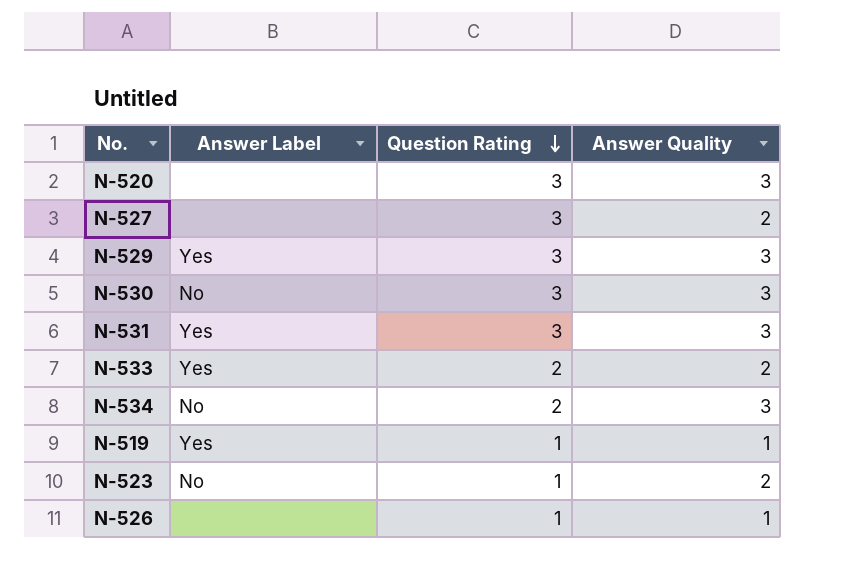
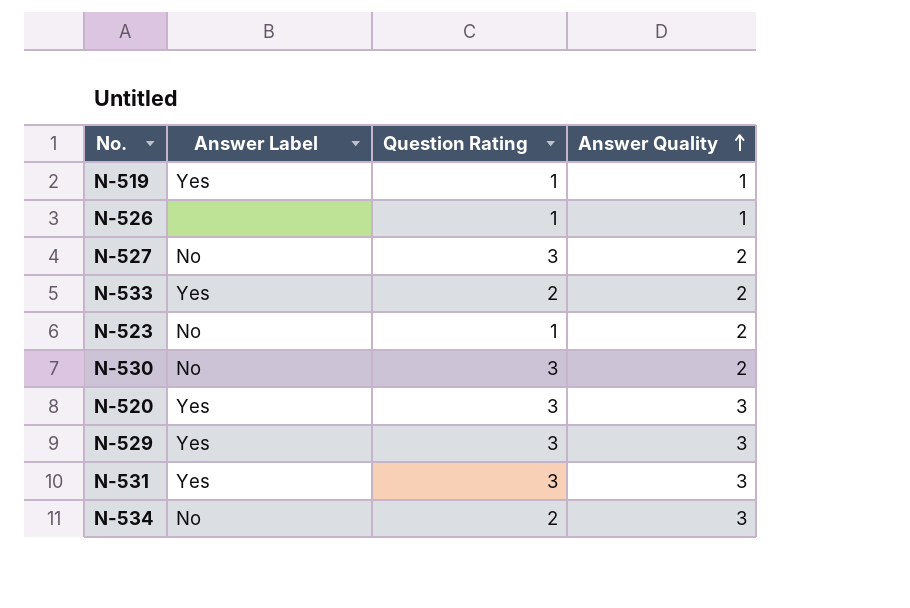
row order: Question Rating descending -> Answer Quality ascending
N-527 | Answer Label: none -> No
N-530 | Answer Quality: 3 -> 2
N-520 | Answer Label: none -> Yes

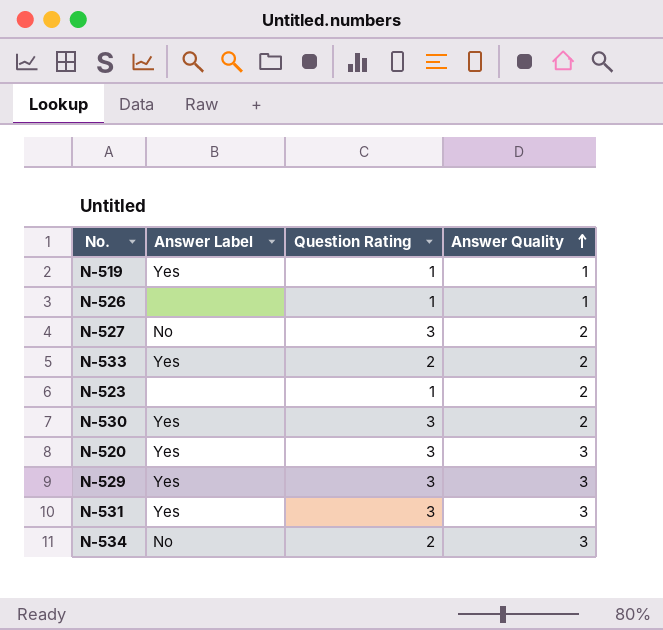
N-523 | Answer Label: No -> none
N-530 | Answer Label: No -> Yes

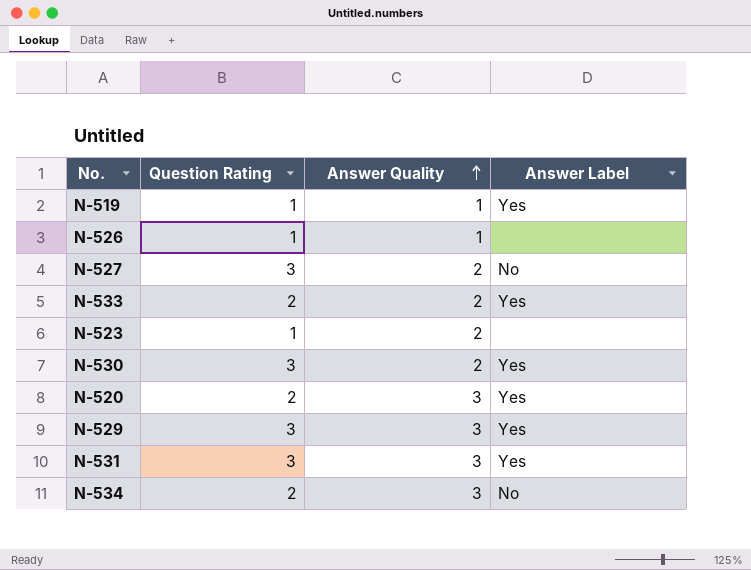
column Answer Label | position: 2 -> 4
N-520 | Question Rating: 3 -> 2

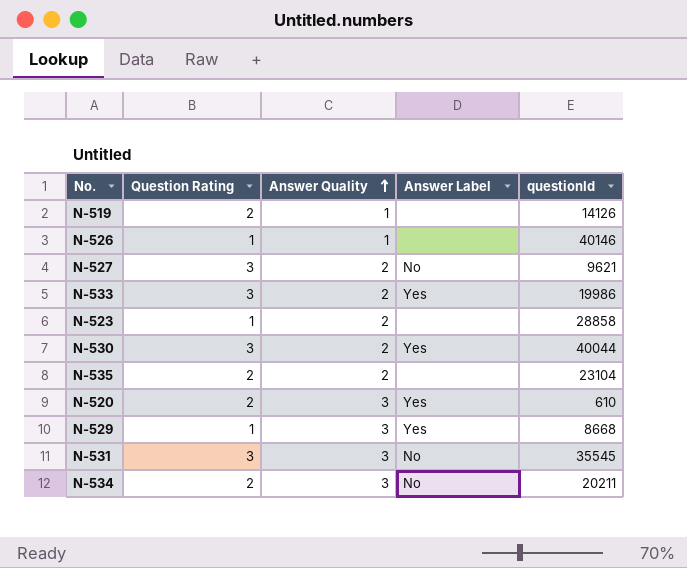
column questionId | position: none -> 5
N-519 | Question Rating: 1 -> 2
N-519 | Answer Label: Yes -> none
N-533 | Question Rating: 2 -> 3
row N-535: none -> 2 | 2 | none | 23104
N-529 | Question Rating: 3 -> 1
N-531 | Answer Label: Yes -> No

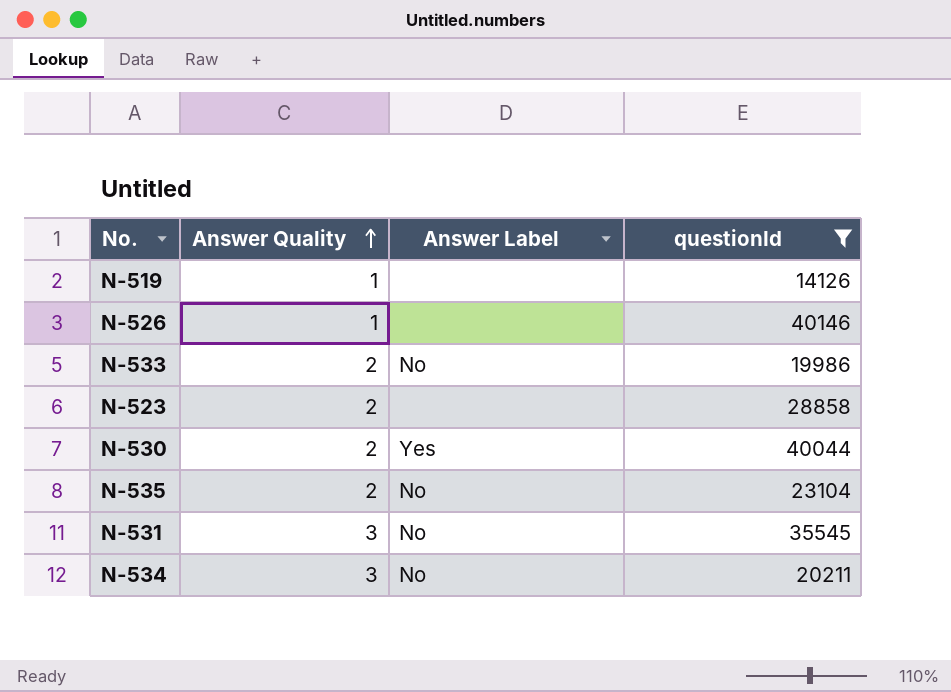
filter: none -> questionId >= 14126
column Question Rating | position: 2 -> none
N-533 | Answer Label: Yes -> No
N-535 | Answer Label: none -> No

